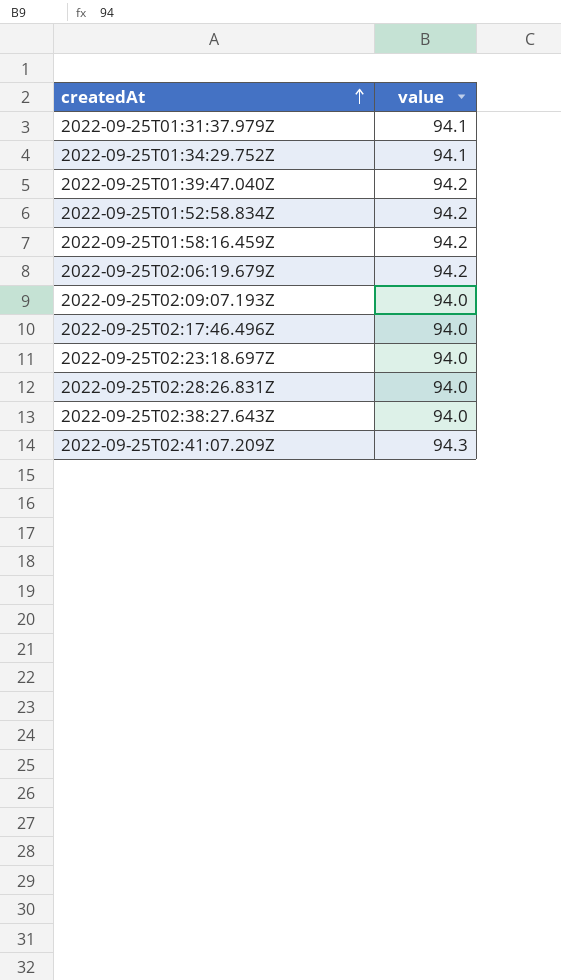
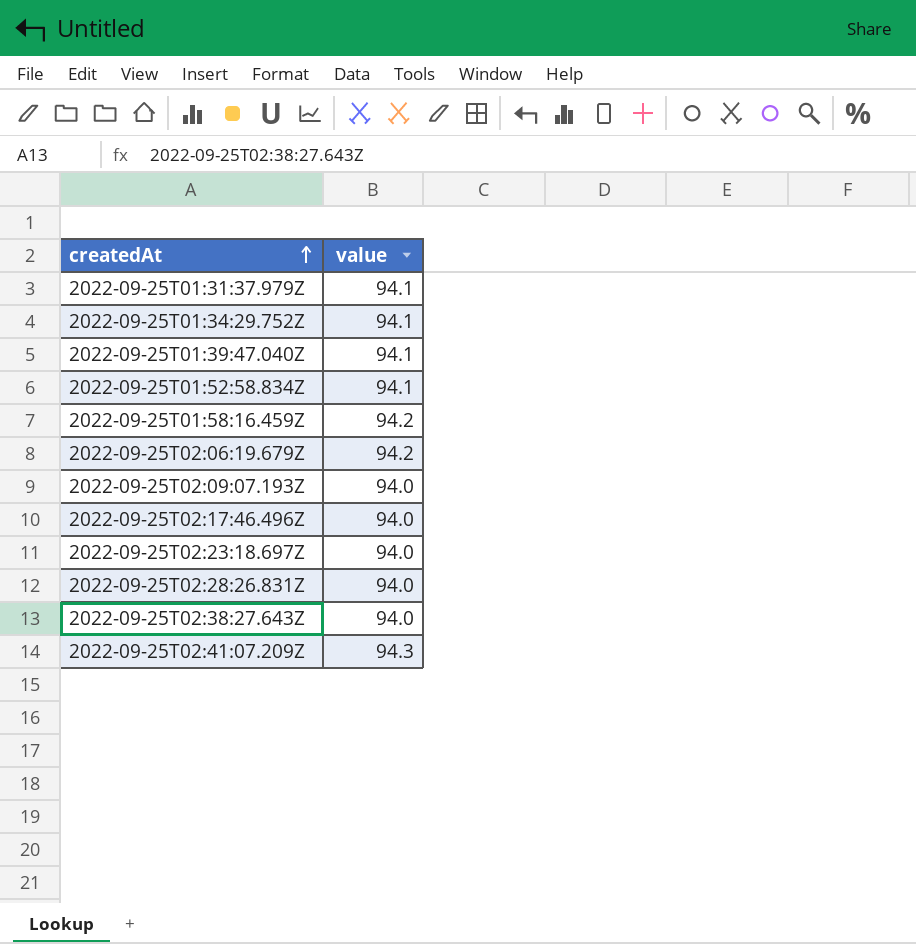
2022-09-25T01:39:47.040Z | value: 94.2 -> 94.1
2022-09-25T01:52:58.834Z | value: 94.2 -> 94.1

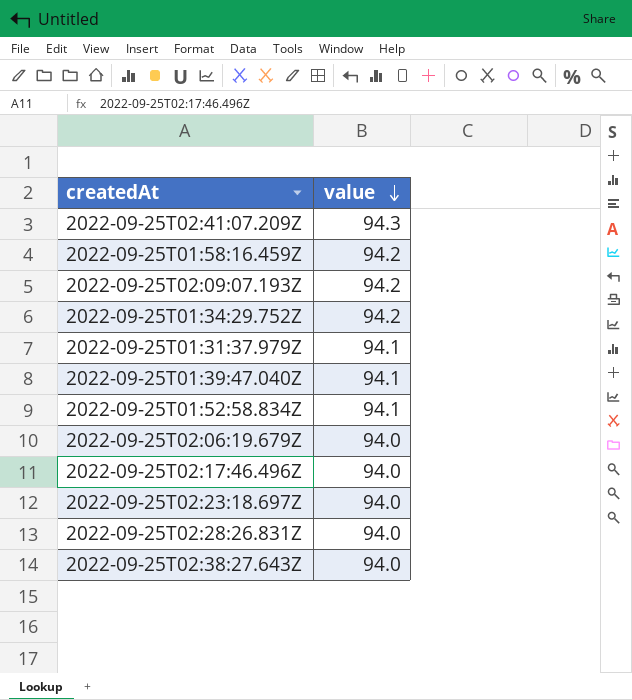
row order: createdAt ascending -> value descending
2022-09-25T02:09:07.193Z | value: 94.0 -> 94.2
2022-09-25T01:34:29.752Z | value: 94.1 -> 94.2
2022-09-25T02:06:19.679Z | value: 94.2 -> 94.0

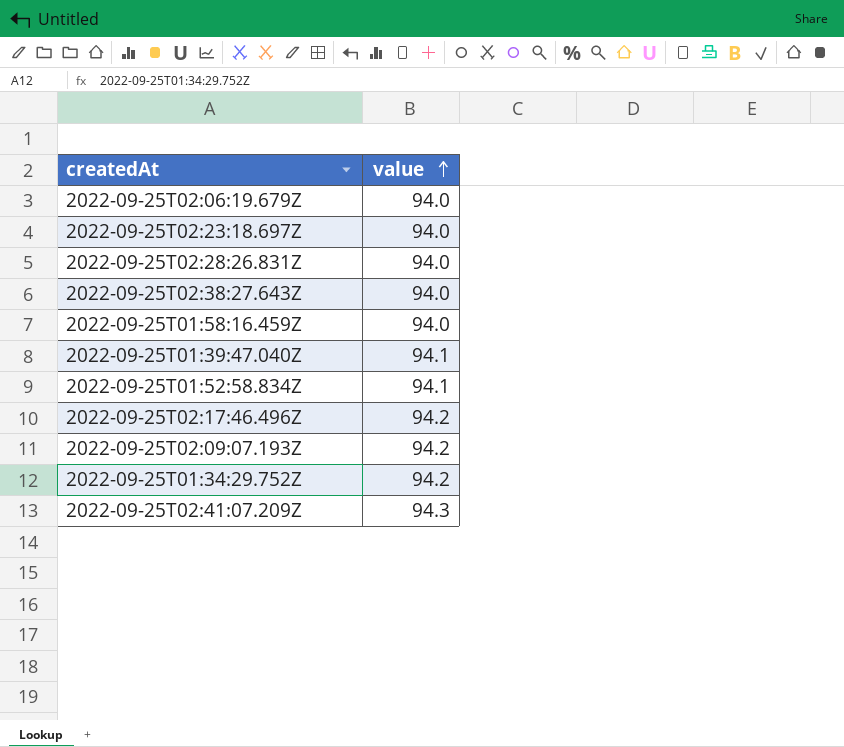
row order: value descending -> value ascending
row 2022-09-25T01:31:37.979Z: 94.1 -> none
2022-09-25T01:58:16.459Z | value: 94.2 -> 94.0
2022-09-25T02:17:46.496Z | value: 94.0 -> 94.2

